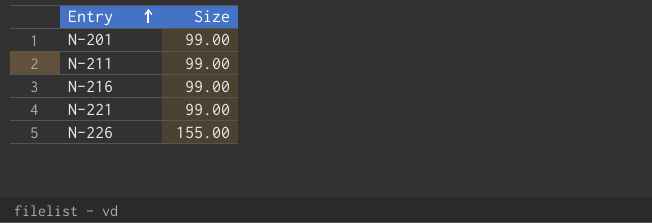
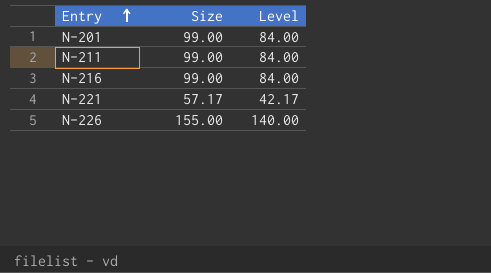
column Level | formula: none -> [Size] - 15
N-221 | Size: 99.00 -> 57.17

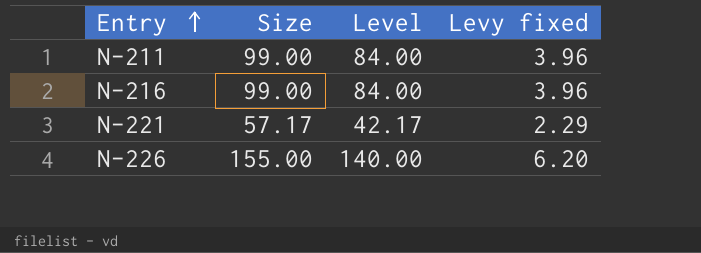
column Levy fixed | formula: none -> [Size] * 0.04
row N-201: 99.00 | 84.00 -> none

